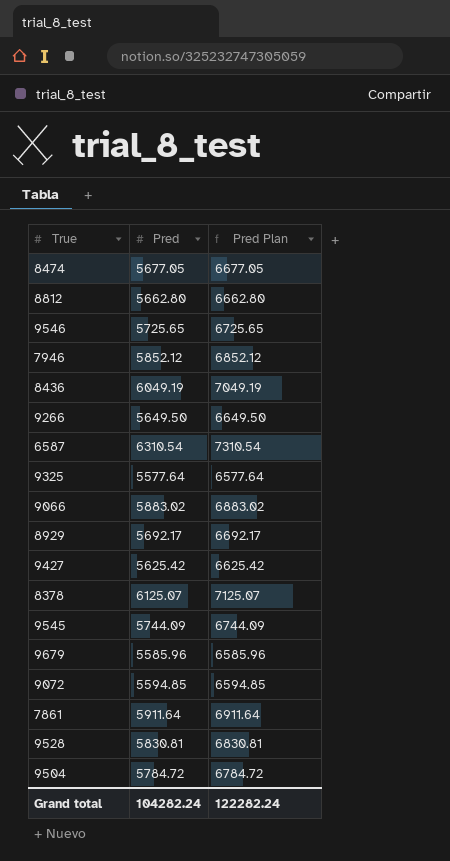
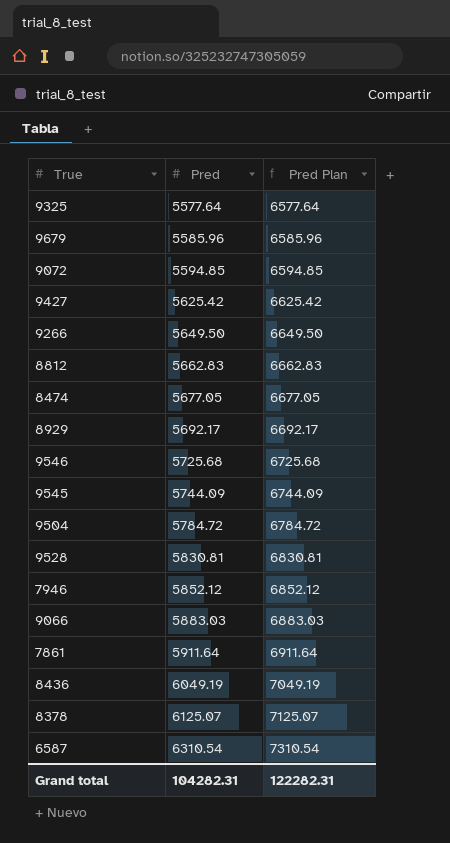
row order: none -> Pred ascending
8812 | Pred: 5662.80 -> 5662.83
8812 | Pred Plan: 6662.80 -> 6662.83
9546 | Pred: 5725.65 -> 5725.68
9546 | Pred Plan: 6725.65 -> 6725.68
9066 | Pred: 5883.02 -> 5883.03
9066 | Pred Plan: 6883.02 -> 6883.03
Grand total | Pred: 104282.24 -> 104282.31
Grand total | Pred Plan: 122282.24 -> 122282.31

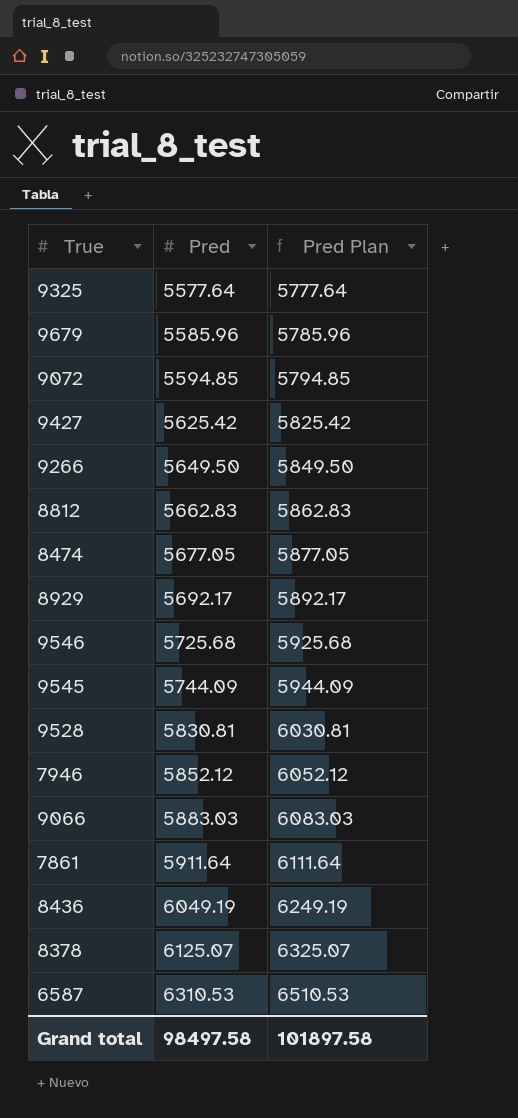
column Pred Plan | formula: [Pred] + 1000 -> [Pred] + 200
row 9504: 5784.72 | 6784.72 -> none
6587 | Pred: 6310.54 -> 6310.53
Grand total | Pred: 104282.31 -> 98497.58
Grand total | Pred Plan: 122282.31 -> 101897.58

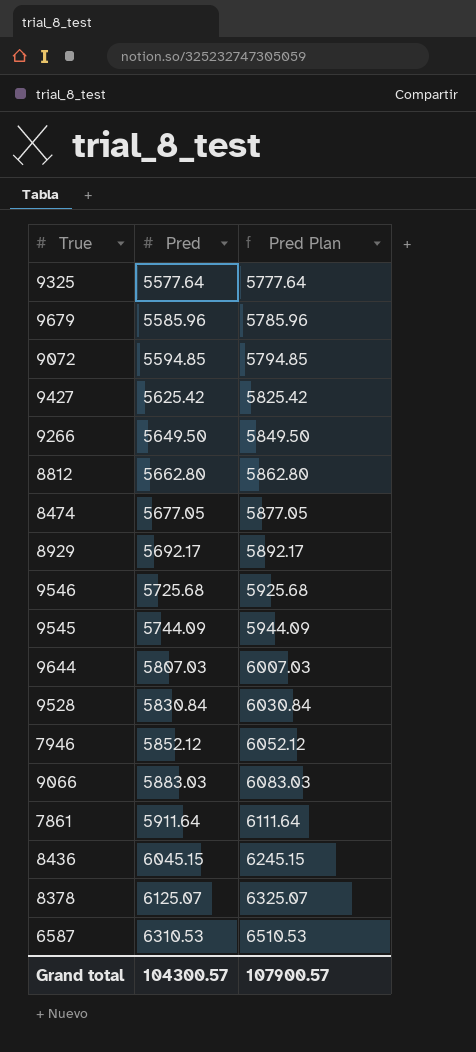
8812 | Pred: 5662.83 -> 5662.80
8812 | Pred Plan: 5862.83 -> 5862.80
row 9644: none -> 5807.03 | 6007.03
9528 | Pred: 5830.81 -> 5830.84
9528 | Pred Plan: 6030.81 -> 6030.84
8436 | Pred: 6049.19 -> 6045.15
8436 | Pred Plan: 6249.19 -> 6245.15
Grand total | Pred: 98497.58 -> 104300.57
Grand total | Pred Plan: 101897.58 -> 107900.57

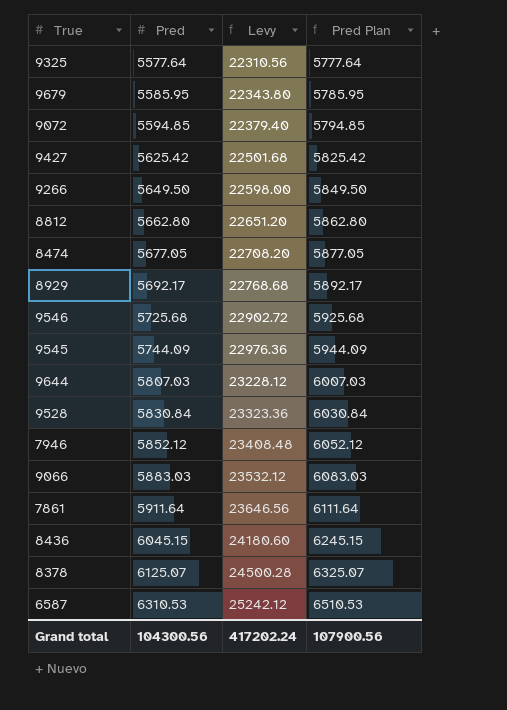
column Levy | formula: none -> [Pred] * 4
9679 | Pred: 5585.96 -> 5585.95
9679 | Pred Plan: 5785.96 -> 5785.95
Grand total | Pred: 104300.57 -> 104300.56
Grand total | Pred Plan: 107900.57 -> 107900.56

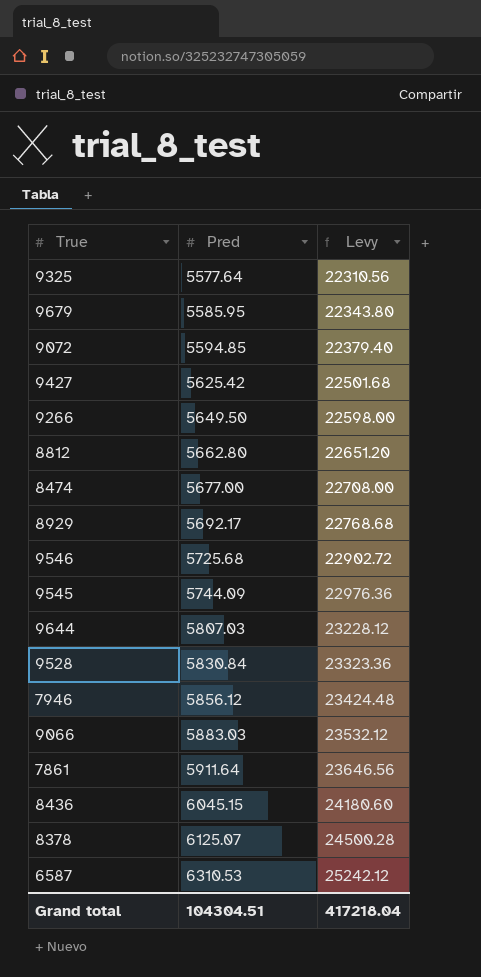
column Pred Plan | formula: [Pred] + 200 -> none
8474 | Pred: 5677.05 -> 5677.00
8474 | Levy: 22708.20 -> 22708.00
7946 | Pred: 5852.12 -> 5856.12
7946 | Levy: 23408.48 -> 23424.48
Grand total | Pred: 104300.56 -> 104304.51
Grand total | Levy: 417202.24 -> 417218.04

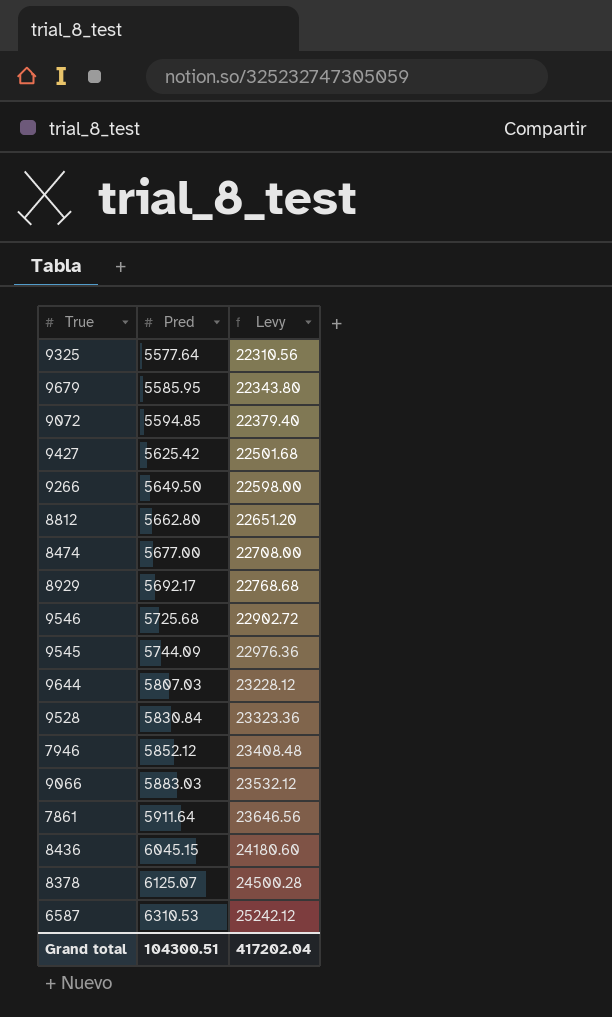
7946 | Pred: 5856.12 -> 5852.12
7946 | Levy: 23424.48 -> 23408.48
Grand total | Pred: 104304.51 -> 104300.51
Grand total | Levy: 417218.04 -> 417202.04

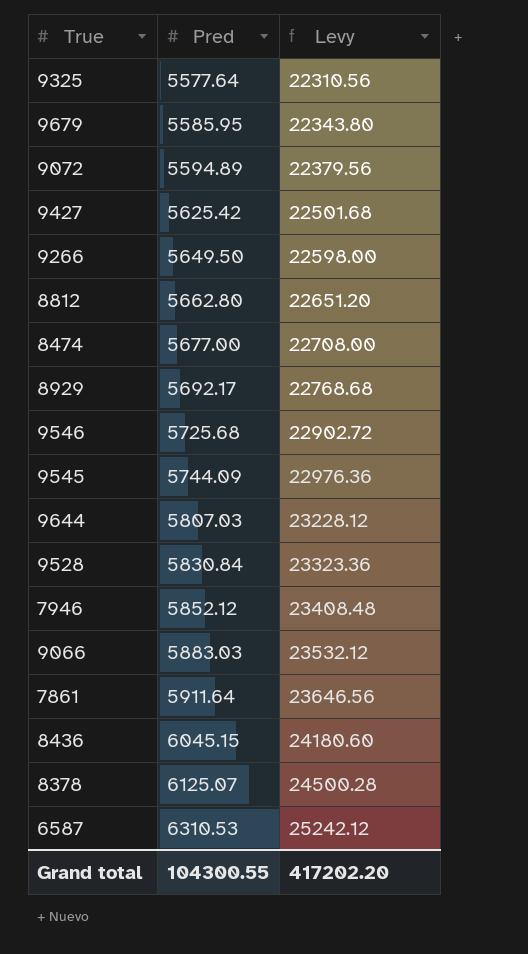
9072 | Pred: 5594.85 -> 5594.89
9072 | Levy: 22379.40 -> 22379.56
Grand total | Pred: 104300.51 -> 104300.55
Grand total | Levy: 417202.04 -> 417202.20

